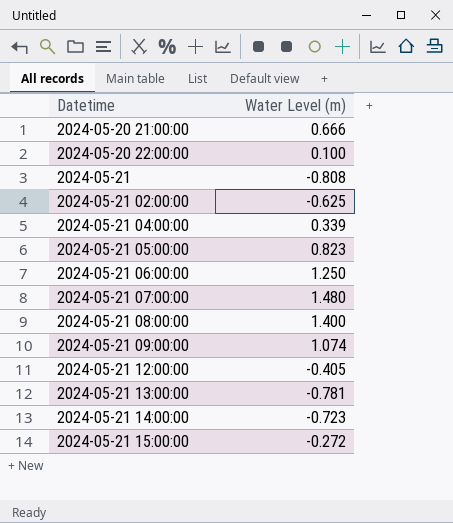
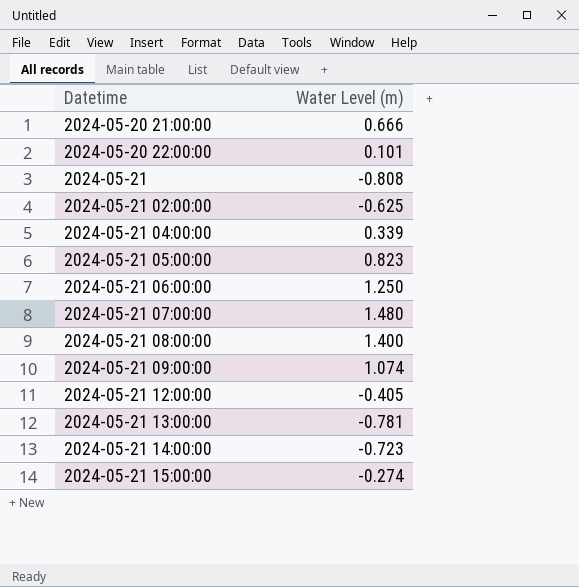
2024-05-20 22:00:00 | Water Level (m): 0.100 -> 0.101
2024-05-21 15:00:00 | Water Level (m): -0.272 -> -0.274

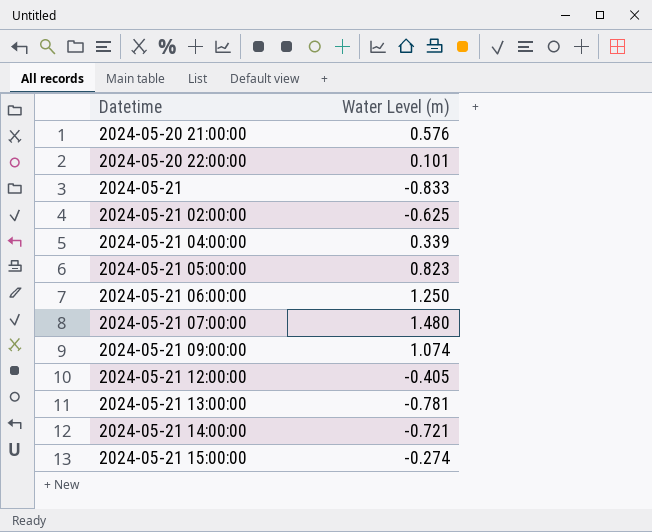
row 2024-05-21 08:00:00: 1.400 -> none
2024-05-20 21:00:00 | Water Level (m): 0.666 -> 0.576
2024-05-21 | Water Level (m): -0.808 -> -0.833
2024-05-21 14:00:00 | Water Level (m): -0.723 -> -0.721

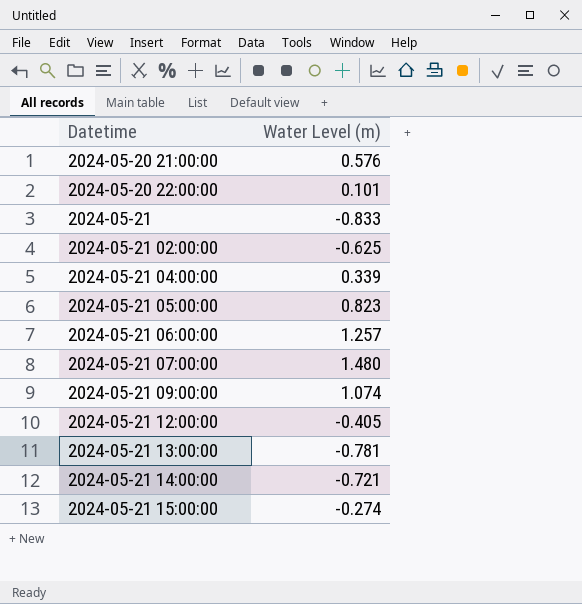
2024-05-21 06:00:00 | Water Level (m): 1.250 -> 1.257

